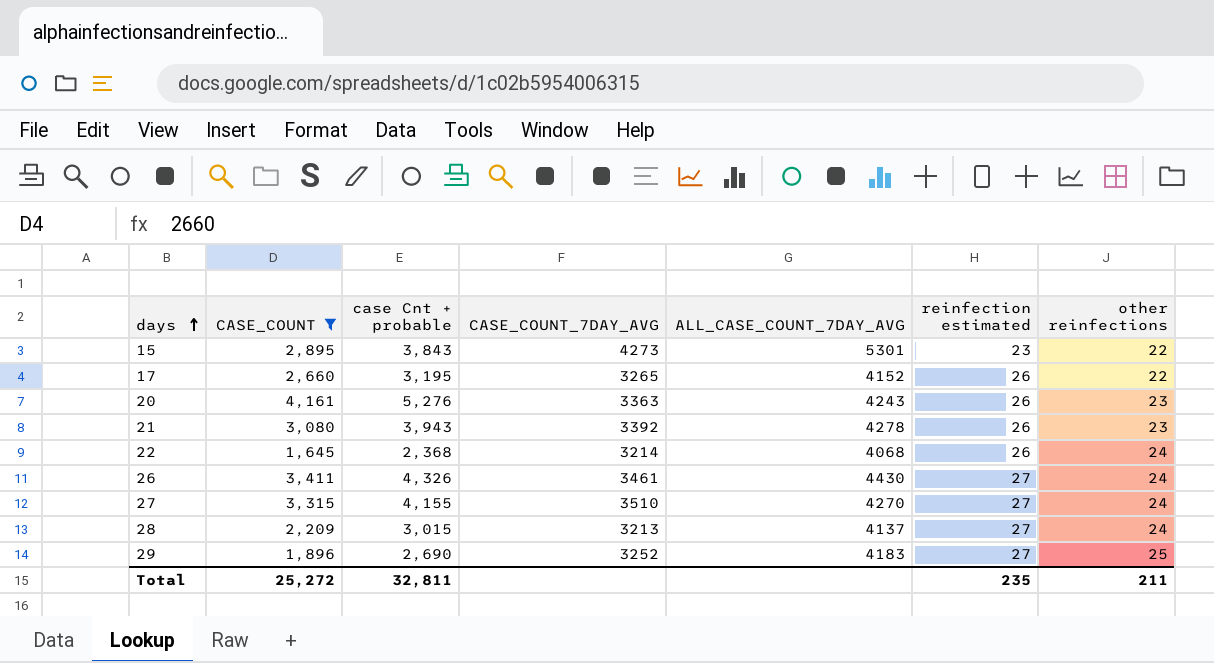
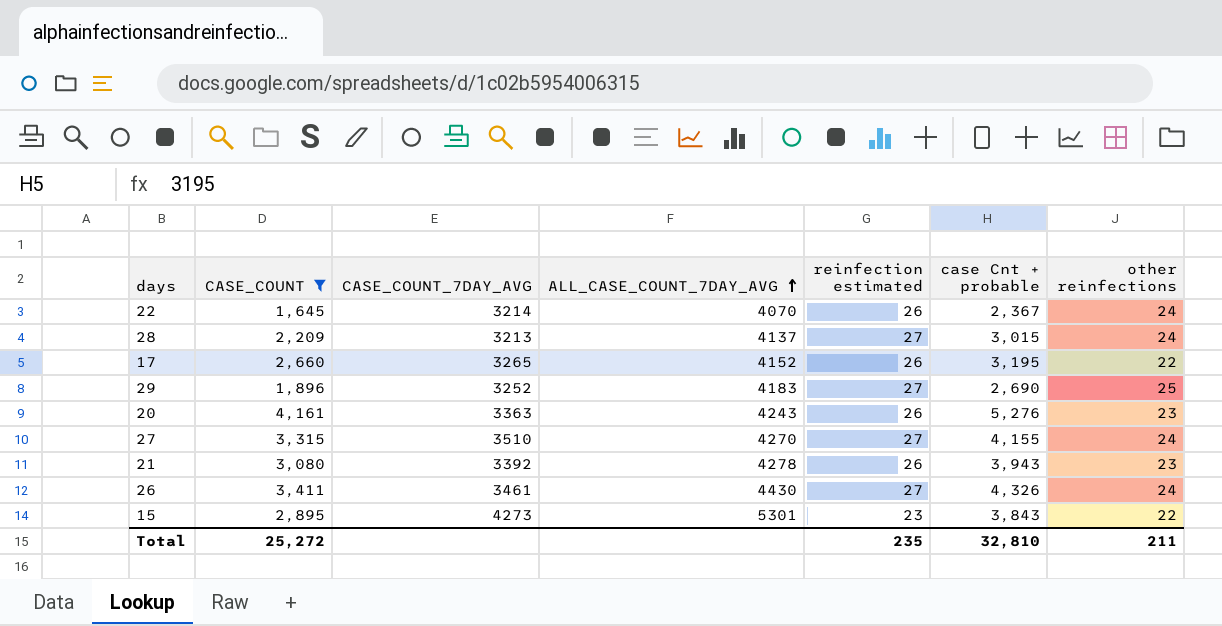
row order: days ascending -> ALL_CASE_COUNT_7DAY_AVG ascending
column case Cnt + probable | position: 3 -> 6
22 | ALL_CASE_COUNT_7DAY_AVG: 4068 -> 4070
22 | case Cnt + probable: 2,368 -> 2,367
Total | case Cnt + probable: 32,811 -> 32,810

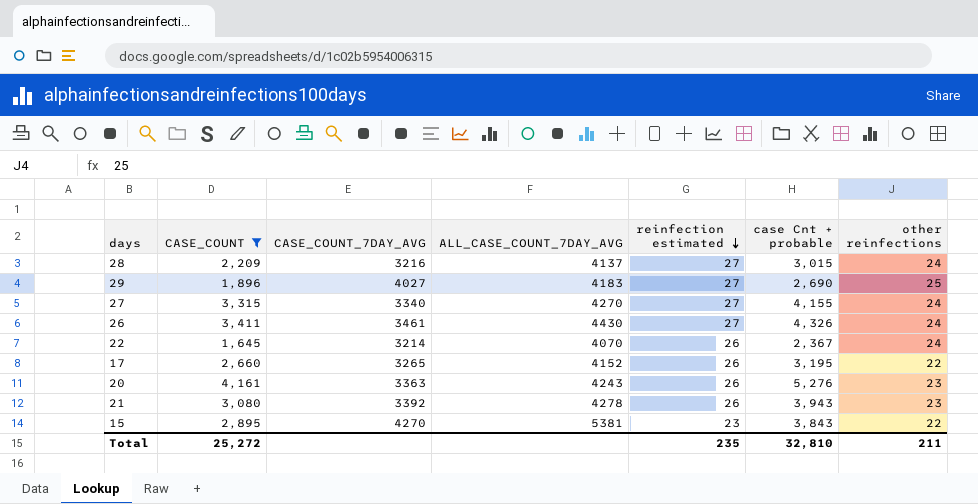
row order: ALL_CASE_COUNT_7DAY_AVG ascending -> reinfection estimated descending
28 | CASE_COUNT_7DAY_AVG: 3213 -> 3216
29 | CASE_COUNT_7DAY_AVG: 3252 -> 4027
27 | CASE_COUNT_7DAY_AVG: 3510 -> 3340
15 | CASE_COUNT_7DAY_AVG: 4273 -> 4270
15 | ALL_CASE_COUNT_7DAY_AVG: 5301 -> 5381

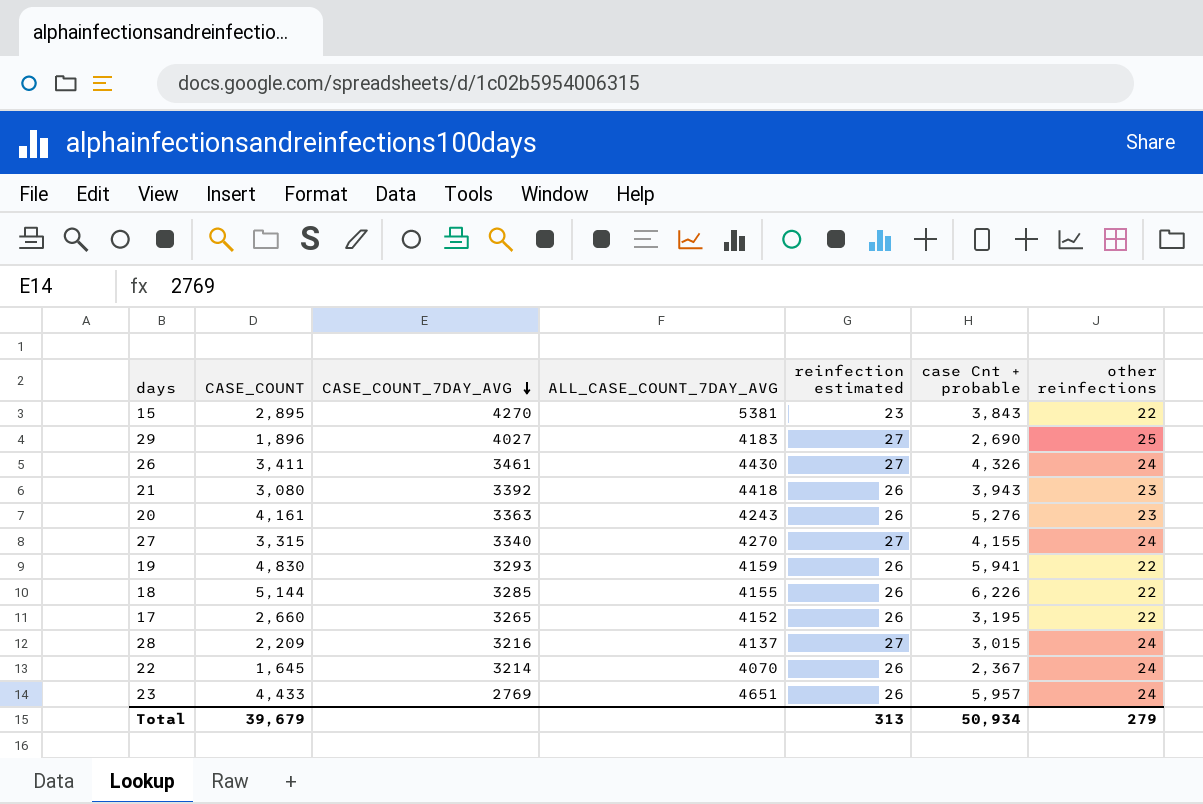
filter: CASE_COUNT <= 4,161 -> none
row order: reinfection estimated descending -> CASE_COUNT_7DAY_AVG descending
21 | ALL_CASE_COUNT_7DAY_AVG: 4278 -> 4418
Total | CASE_COUNT: 25,272 -> 39,679
Total | reinfection estimated: 235 -> 313
Total | case Cnt + probable: 32,810 -> 50,934
Total | other reinfections: 211 -> 279

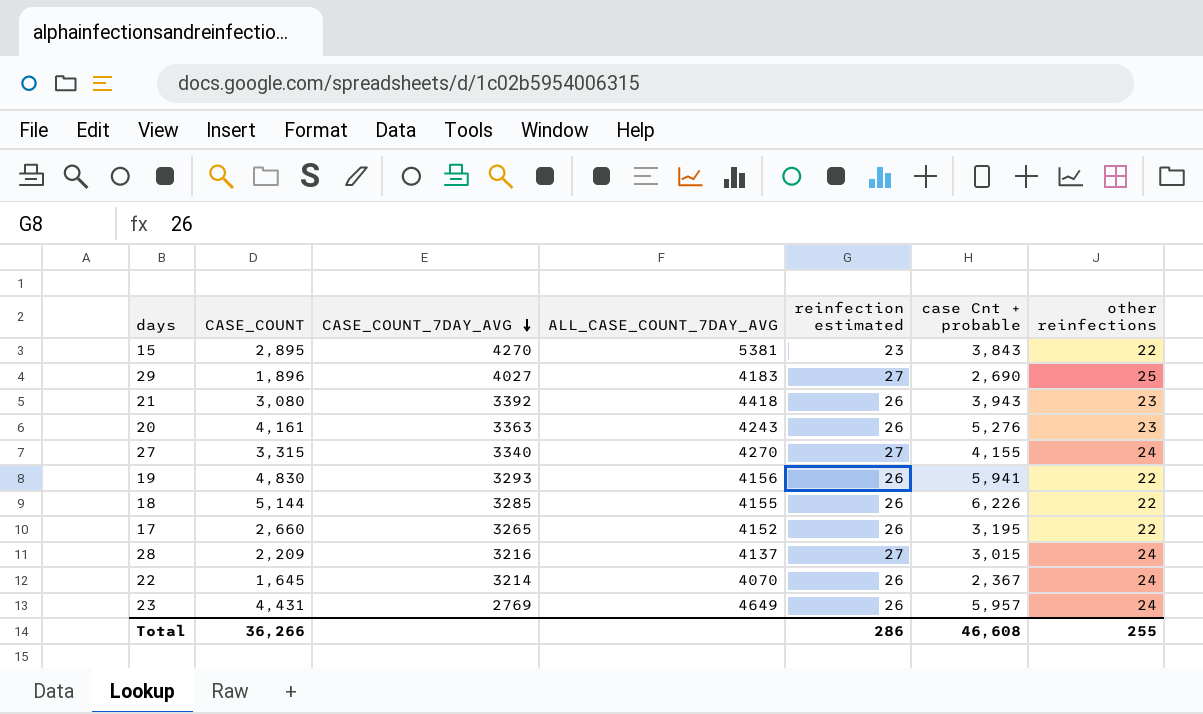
row 26: 3,411 | 3461 | 4430 | 27 | 4,326 | 24 -> none
19 | ALL_CASE_COUNT_7DAY_AVG: 4159 -> 4156
23 | CASE_COUNT: 4,433 -> 4,431
23 | ALL_CASE_COUNT_7DAY_AVG: 4651 -> 4649
Total | CASE_COUNT: 39,679 -> 36,266
Total | reinfection estimated: 313 -> 286
Total | case Cnt + probable: 50,934 -> 46,608
Total | other reinfections: 279 -> 255

